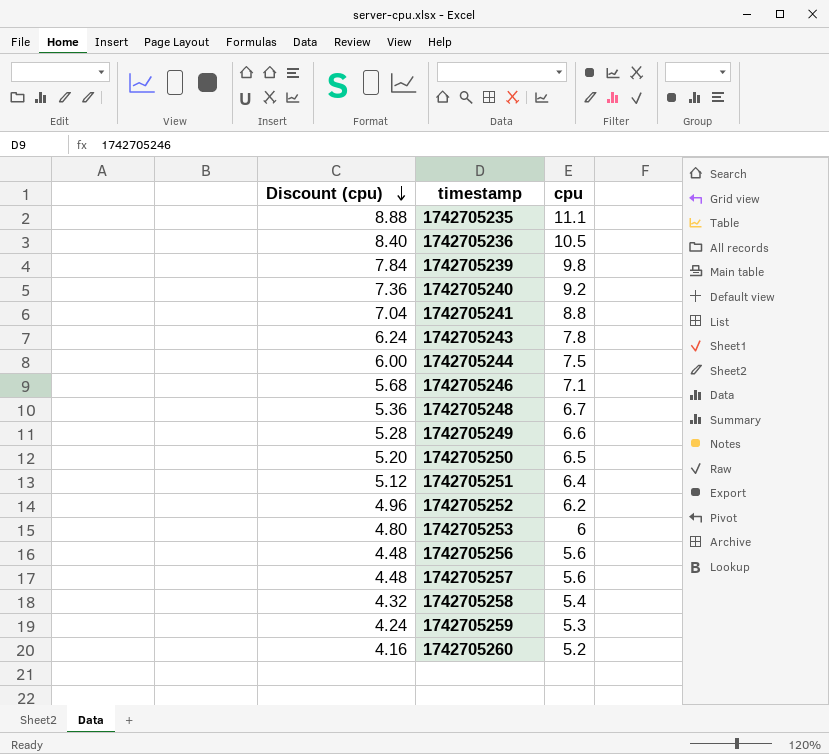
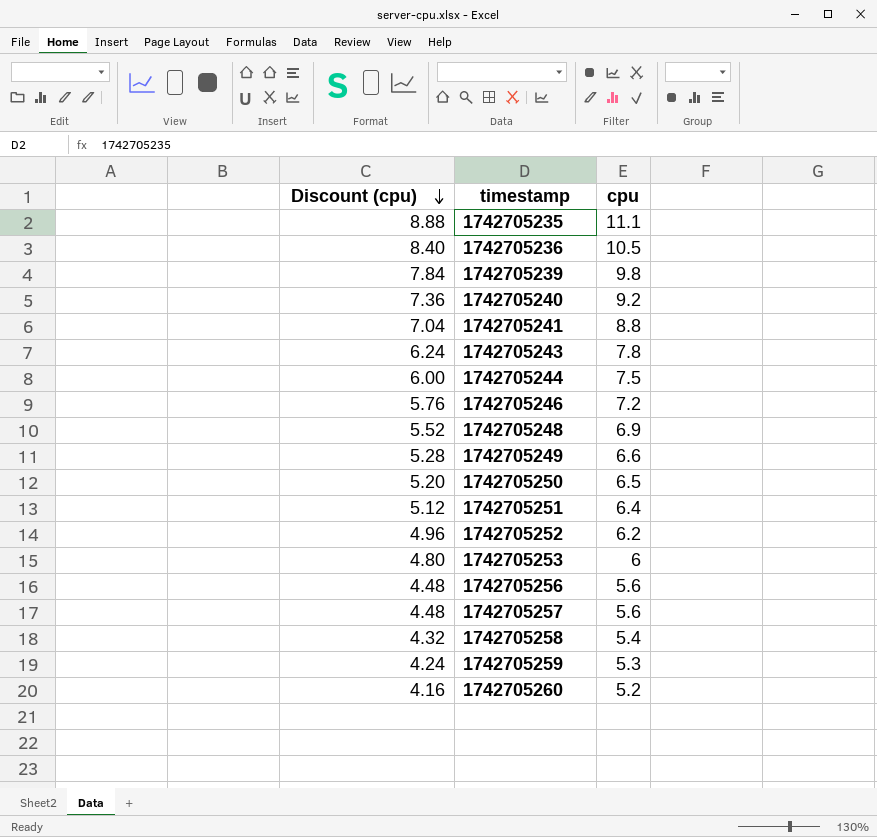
1742705246 | Discount (cpu): 5.68 -> 5.76
1742705246 | cpu: 7.1 -> 7.2
1742705248 | Discount (cpu): 5.36 -> 5.52
1742705248 | cpu: 6.7 -> 6.9

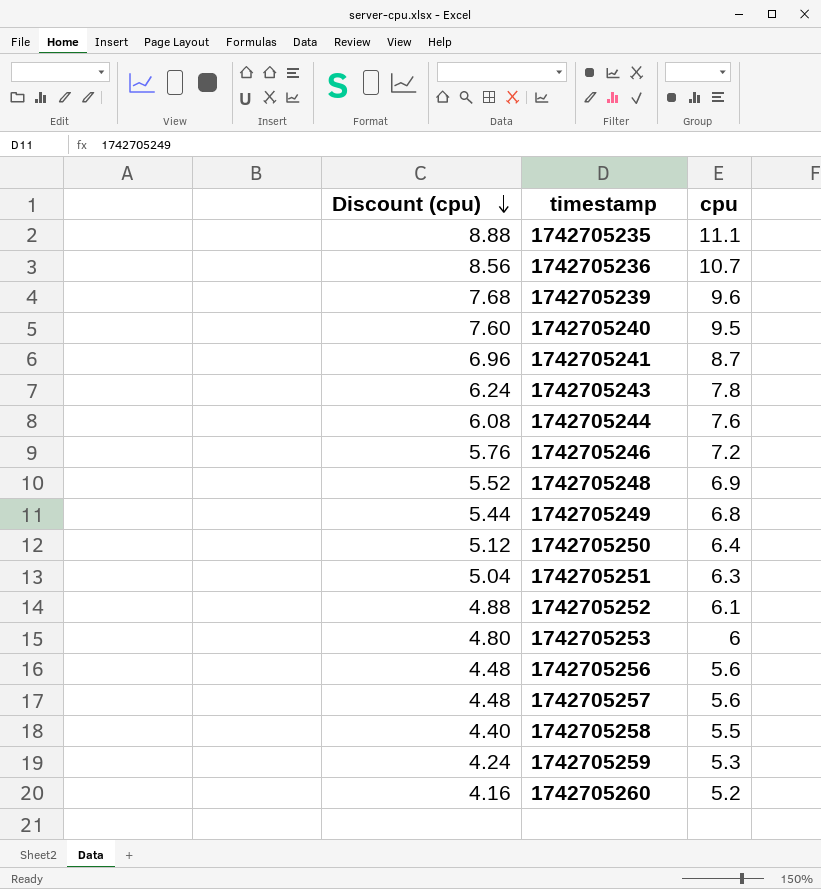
1742705236 | Discount (cpu): 8.40 -> 8.56
1742705236 | cpu: 10.5 -> 10.7
1742705239 | Discount (cpu): 7.84 -> 7.68
1742705239 | cpu: 9.8 -> 9.6
1742705240 | Discount (cpu): 7.36 -> 7.60
1742705240 | cpu: 9.2 -> 9.5
1742705241 | Discount (cpu): 7.04 -> 6.96
1742705241 | cpu: 8.8 -> 8.7
1742705244 | Discount (cpu): 6.00 -> 6.08
1742705244 | cpu: 7.5 -> 7.6
1742705249 | Discount (cpu): 5.28 -> 5.44
1742705249 | cpu: 6.6 -> 6.8
1742705250 | Discount (cpu): 5.20 -> 5.12
1742705250 | cpu: 6.5 -> 6.4
1742705251 | Discount (cpu): 5.12 -> 5.04
1742705251 | cpu: 6.4 -> 6.3
1742705252 | Discount (cpu): 4.96 -> 4.88
1742705252 | cpu: 6.2 -> 6.1
1742705258 | Discount (cpu): 4.32 -> 4.40
1742705258 | cpu: 5.4 -> 5.5

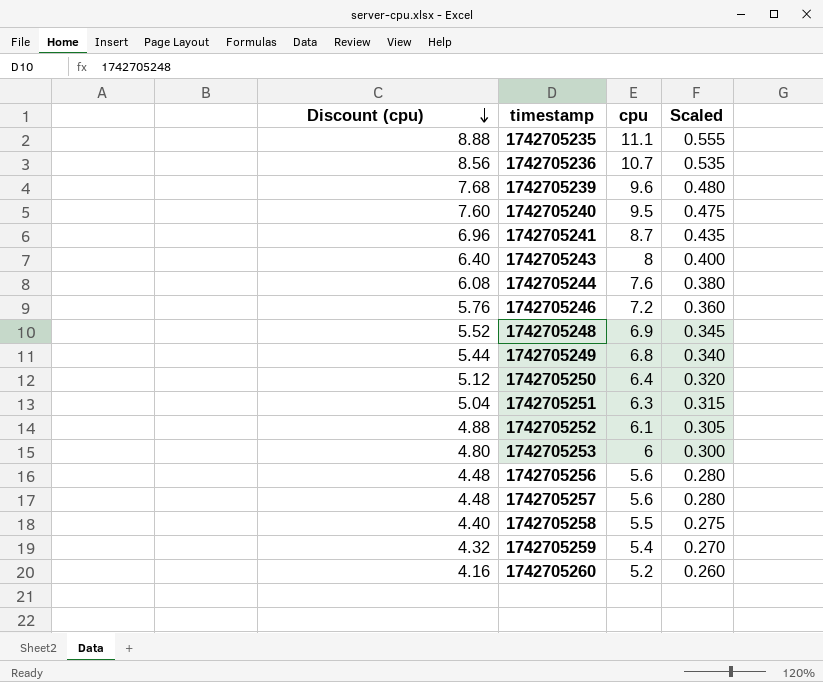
column Scaled | formula: none -> [cpu] * 0.05
1742705243 | Discount (cpu): 6.24 -> 6.40
1742705243 | cpu: 7.8 -> 8
1742705259 | Discount (cpu): 4.24 -> 4.32
1742705259 | cpu: 5.3 -> 5.4

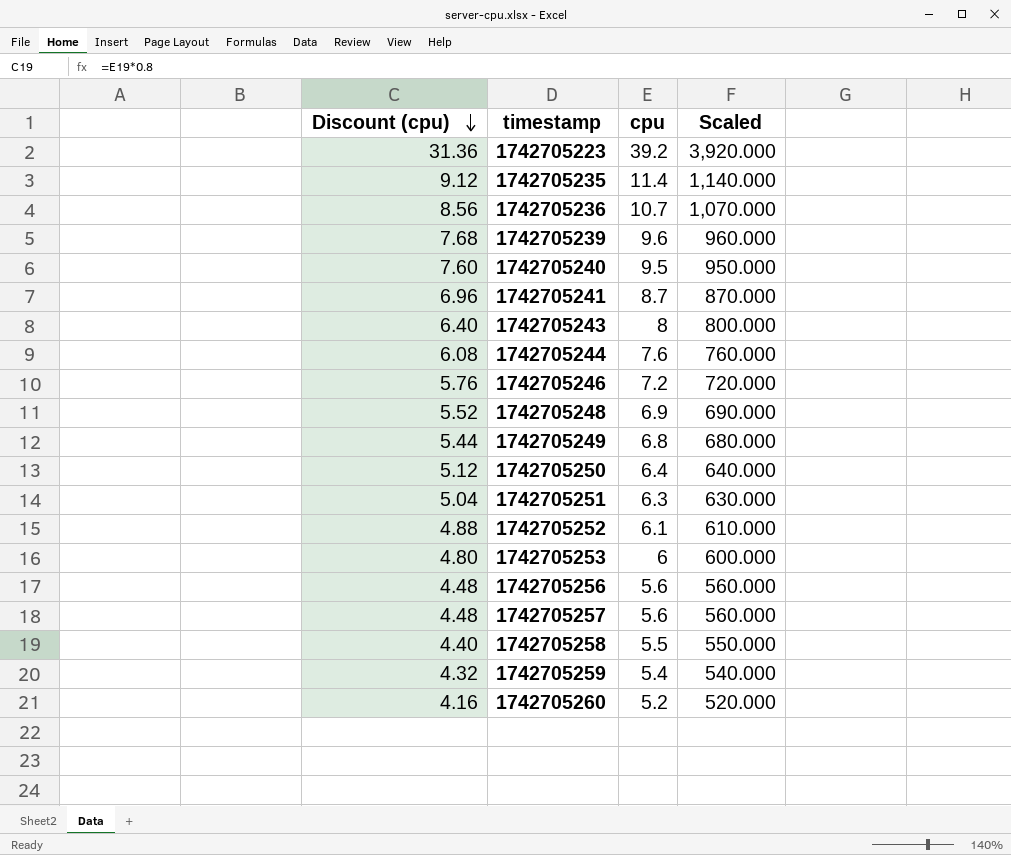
column Scaled | formula: [cpu] * 0.05 -> [cpu] * 100
row 1742705223: none -> 31.36 | 39.2 | 3,920.000
1742705235 | Discount (cpu): 8.88 -> 9.12
1742705235 | cpu: 11.1 -> 11.4

